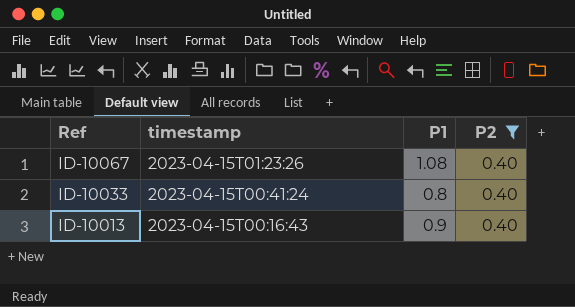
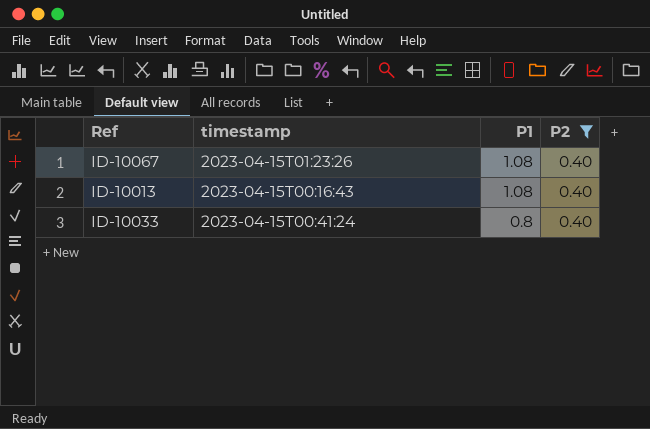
row order: Ref descending -> P1 descending
ID-10013 | P1: 0.9 -> 1.08

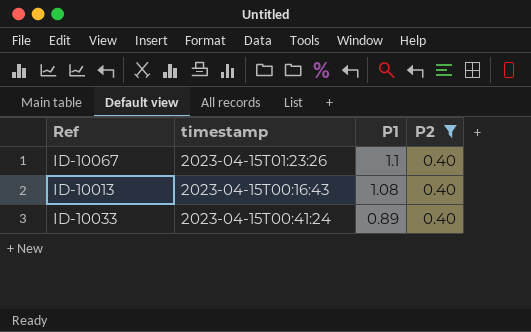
ID-10067 | P1: 1.08 -> 1.1
ID-10033 | P1: 0.8 -> 0.89

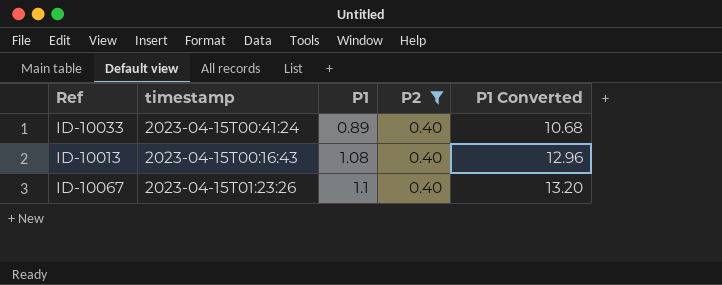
row order: P1 descending -> P1 ascending
column P1 Converted | formula: none -> [P1] * 12

